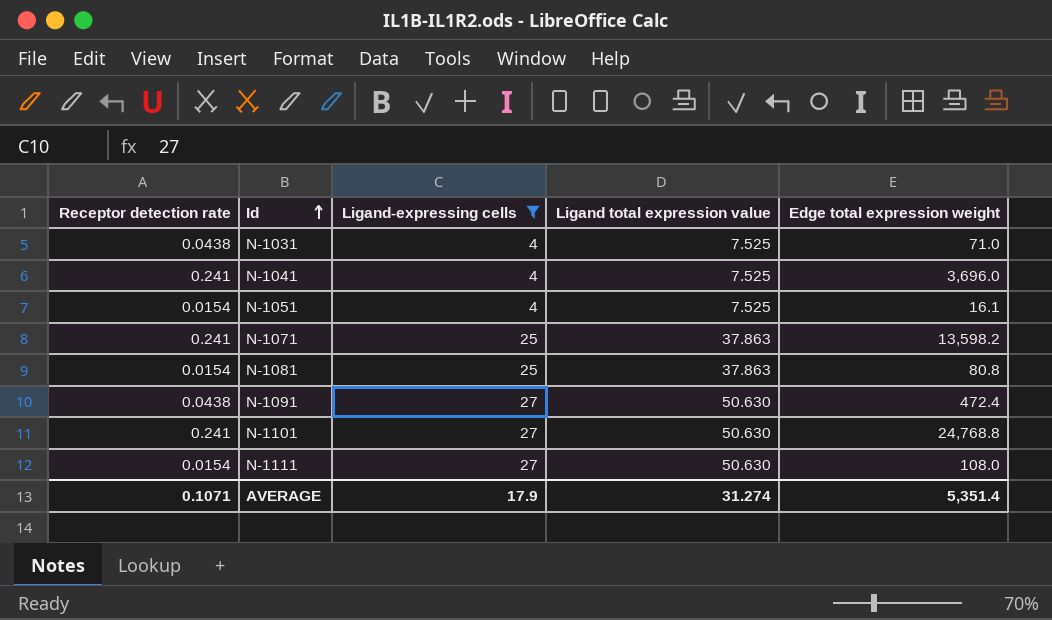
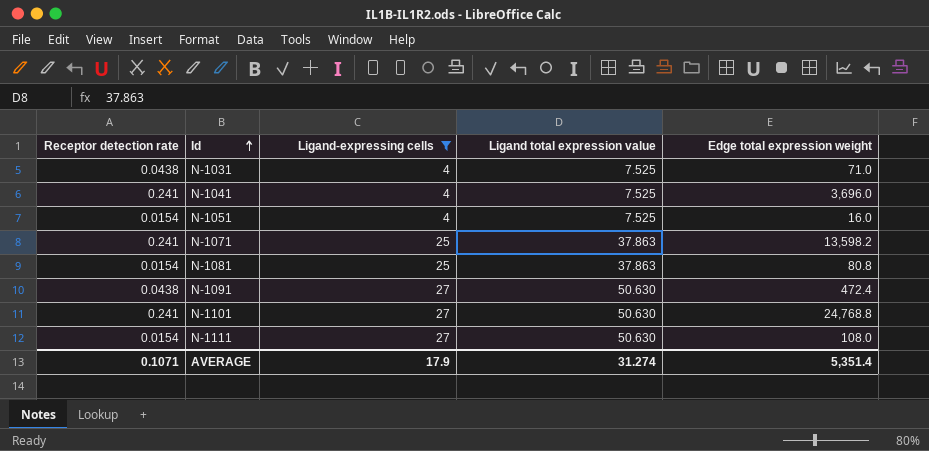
N-1051 | Edge total expression weight: 16.1 -> 16.0

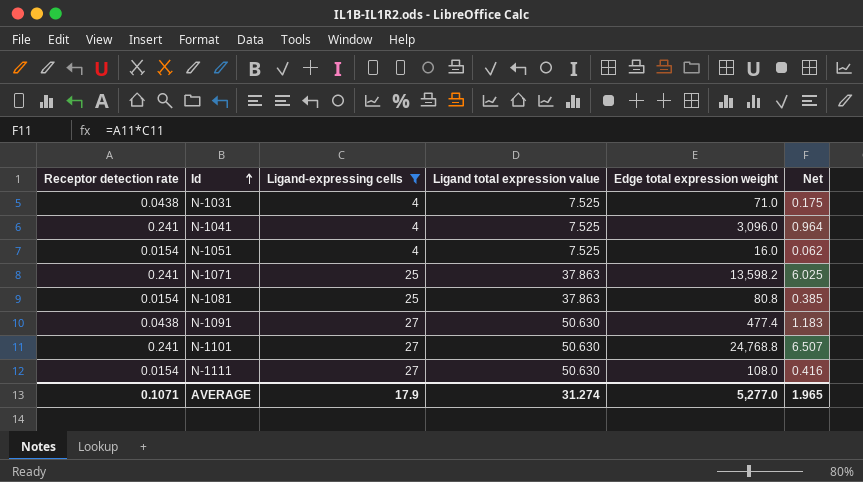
column Net | formula: none -> [Receptor detection rate] * [Ligand-expressing cells]
N-1041 | Edge total expression weight: 3,696.0 -> 3,096.0
N-1091 | Edge total expression weight: 472.4 -> 477.4
AVERAGE | Edge total expression weight: 5,351.4 -> 5,277.0

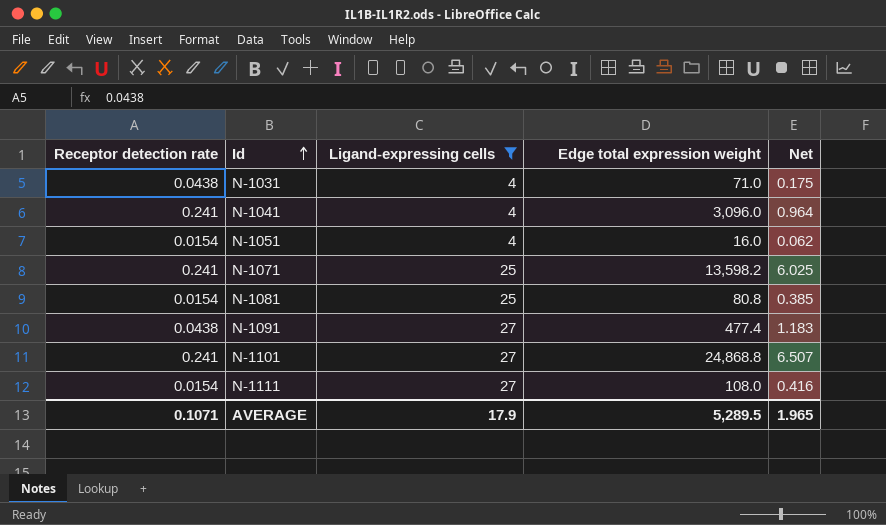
column Ligand total expression value | position: 4 -> none
N-1101 | Edge total expression weight: 24,768.8 -> 24,868.8
AVERAGE | Edge total expression weight: 5,277.0 -> 5,289.5

